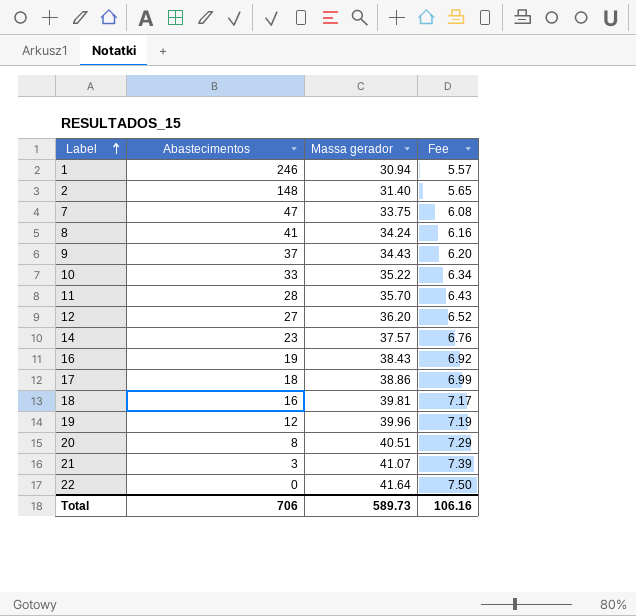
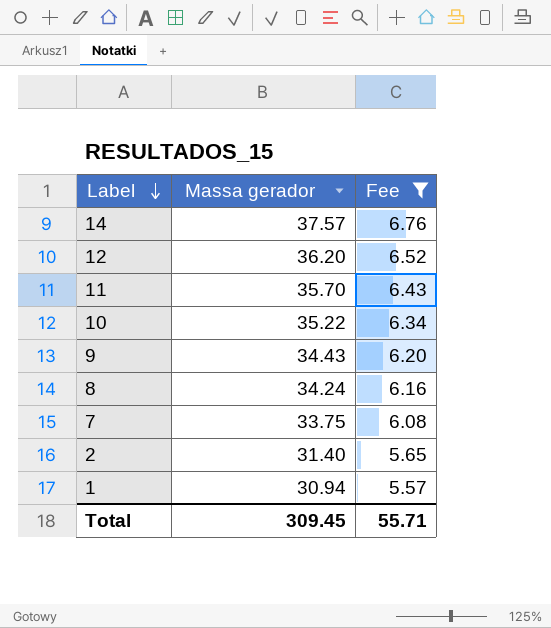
filter: none -> Fee <= 6.76
row order: Label ascending -> Label descending
column Abastecimentos | position: 2 -> none
Total | Massa gerador: 589.73 -> 309.45
Total | Fee: 106.16 -> 55.71

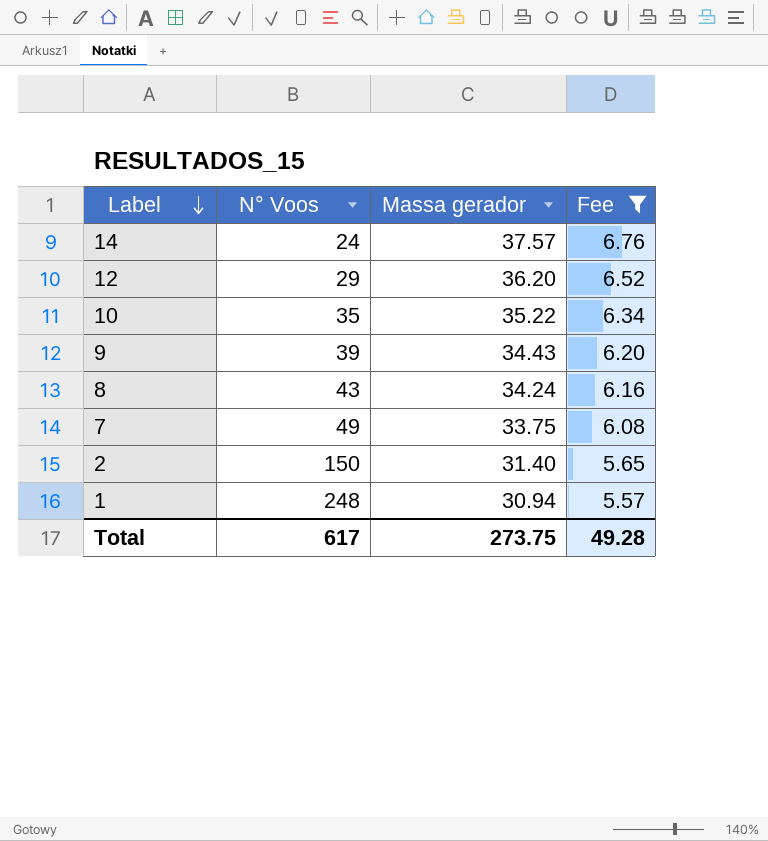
column N° Voos | position: none -> 2
row 11: 35.70 | 6.43 -> none
Total | Massa gerador: 309.45 -> 273.75
Total | Fee: 55.71 -> 49.28

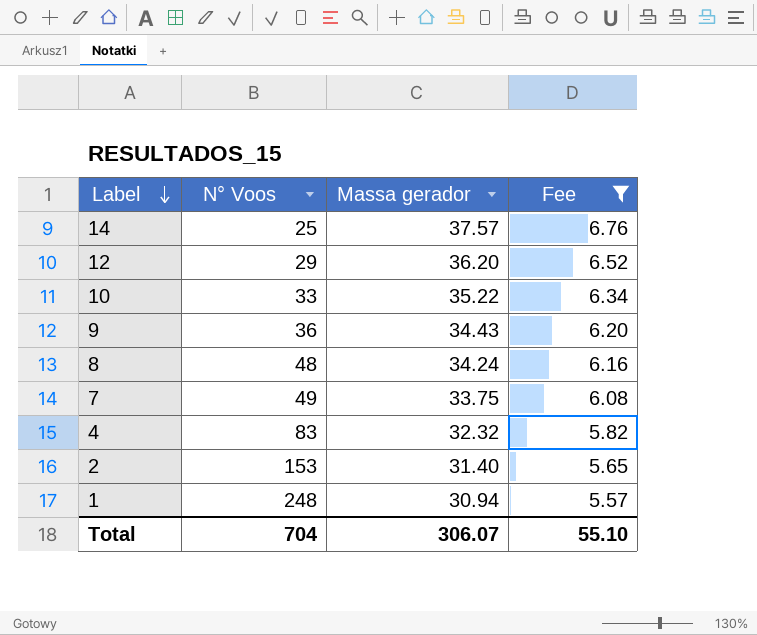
14 | N° Voos: 24 -> 25
10 | N° Voos: 35 -> 33
9 | N° Voos: 39 -> 36
8 | N° Voos: 43 -> 48
row 4: none -> 83 | 32.32 | 5.82
2 | N° Voos: 150 -> 153
Total | N° Voos: 617 -> 704
Total | Massa gerador: 273.75 -> 306.07
Total | Fee: 49.28 -> 55.10

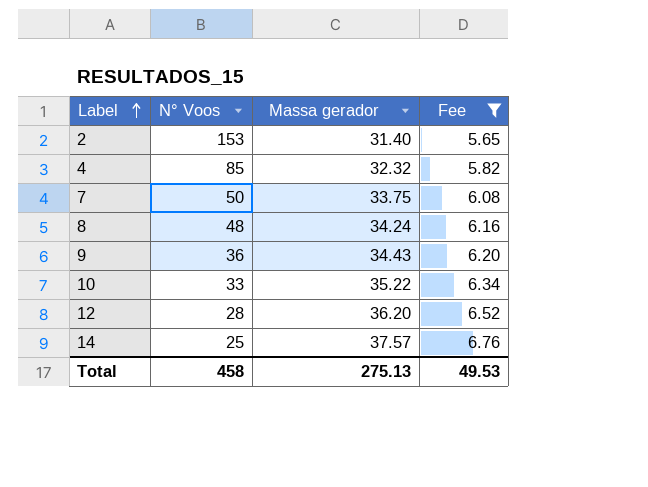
row order: Label descending -> Label ascending
row 1: 248 | 30.94 | 5.57 -> none
4 | N° Voos: 83 -> 85
7 | N° Voos: 49 -> 50
12 | N° Voos: 29 -> 28
Total | N° Voos: 704 -> 458
Total | Massa gerador: 306.07 -> 275.13
Total | Fee: 55.10 -> 49.53

